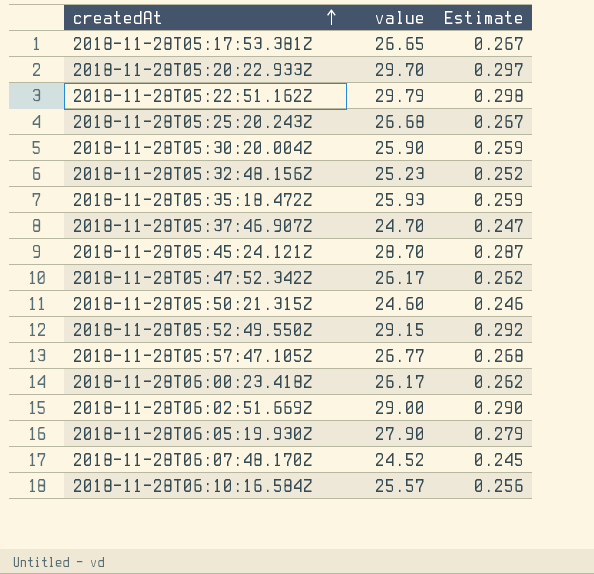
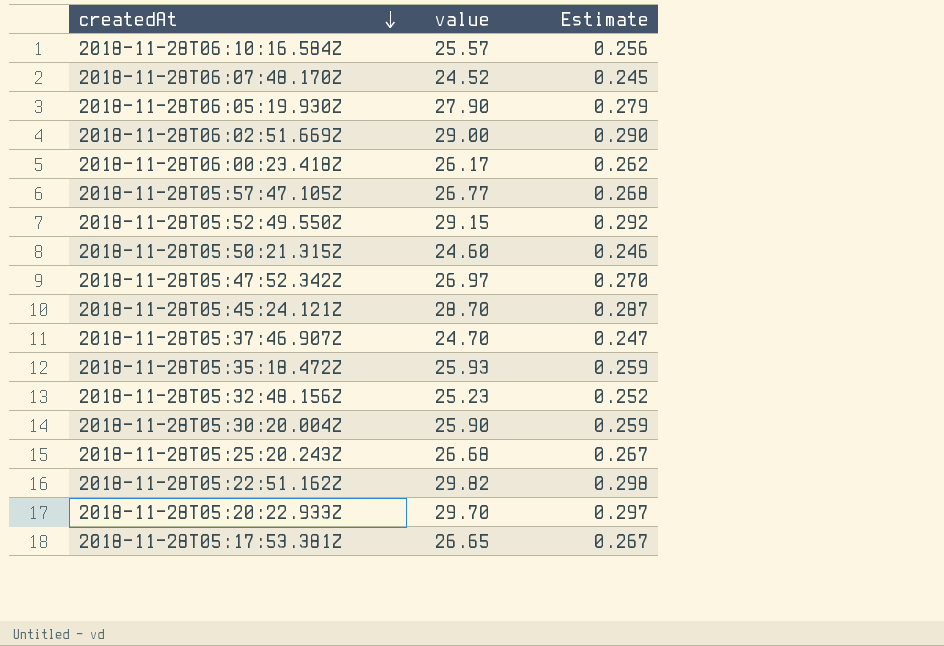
row order: createdAt ascending -> createdAt descending
2018-11-28T05:47:52.342Z | value: 26.17 -> 26.97
2018-11-28T05:47:52.342Z | Estimate: 0.262 -> 0.270
2018-11-28T05:22:51.162Z | value: 29.79 -> 29.82

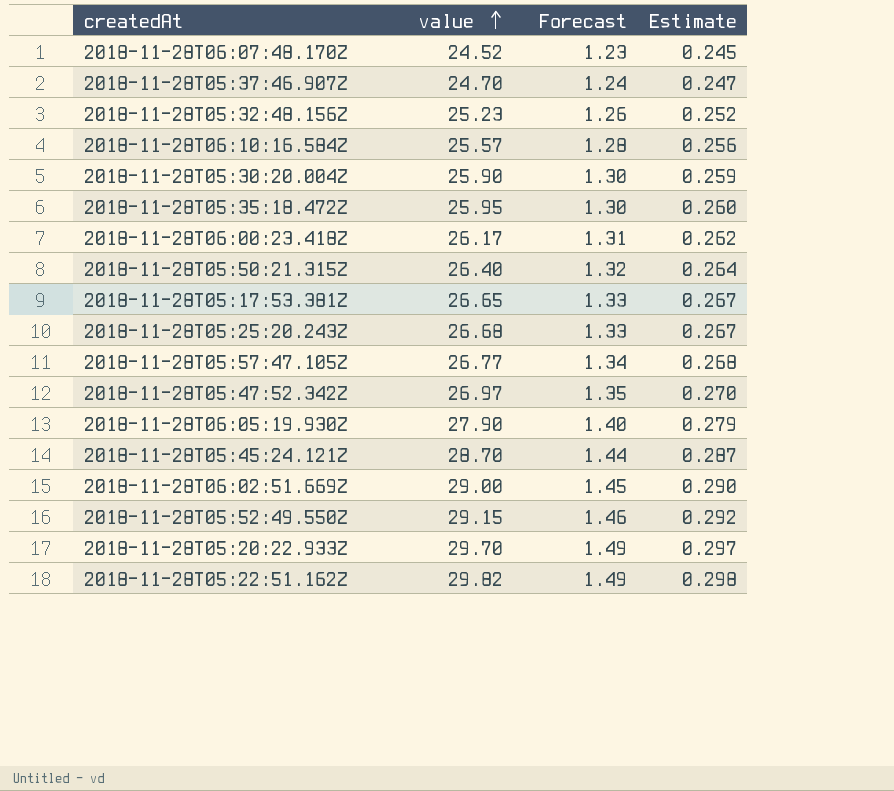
row order: createdAt descending -> value ascending
column Forecast | formula: none -> [value] * 0.05
2018-11-28T05:35:18.472Z | value: 25.93 -> 25.95
2018-11-28T05:35:18.472Z | Estimate: 0.259 -> 0.260
2018-11-28T05:50:21.315Z | value: 24.60 -> 26.40
2018-11-28T05:50:21.315Z | Estimate: 0.246 -> 0.264

